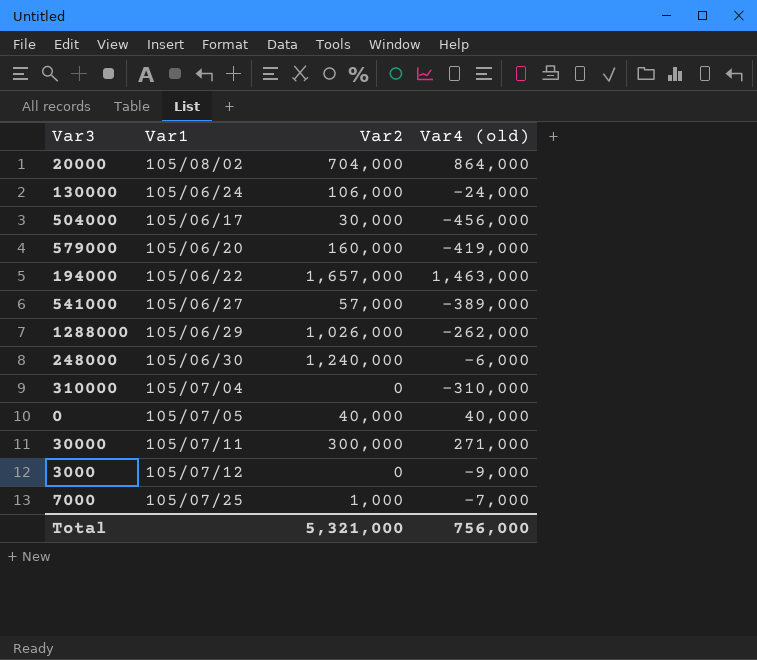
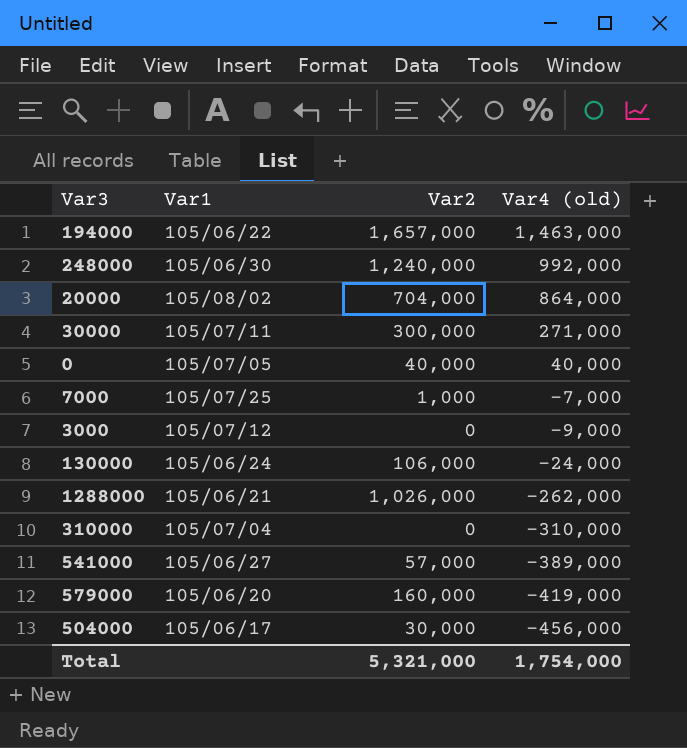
row order: none -> Var4 (old) descending
248000 | Var4 (old): -6,000 -> 992,000
1288000 | Var1: 105/06/29 -> 105/06/21
Total | Var4 (old): 756,000 -> 1,754,000

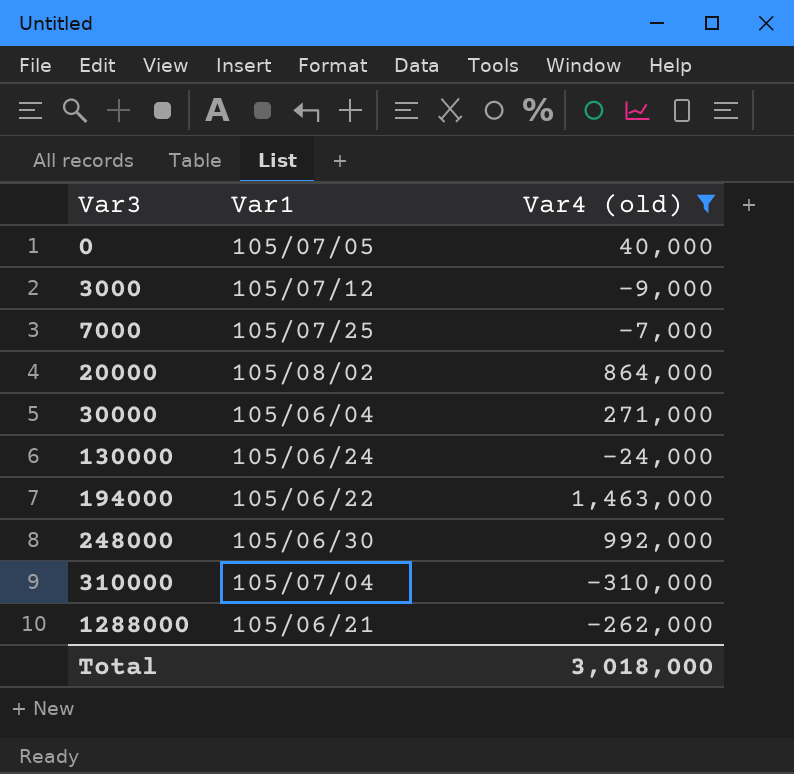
filter: none -> Var4 (old) >= -310,000
row order: Var4 (old) descending -> Var3 ascending
column Var2 | position: 3 -> none
30000 | Var1: 105/07/11 -> 105/06/04
Total | Var4 (old): 1,754,000 -> 3,018,000

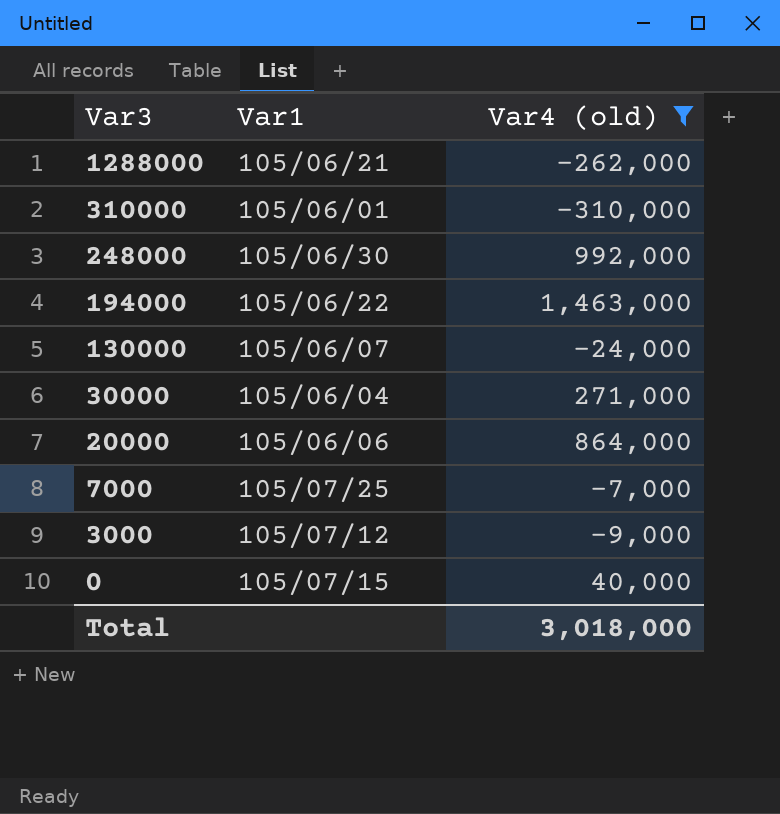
row order: Var3 ascending -> Var3 descending
310000 | Var1: 105/07/04 -> 105/06/01
130000 | Var1: 105/06/24 -> 105/06/07
20000 | Var1: 105/08/02 -> 105/06/06
0 | Var1: 105/07/05 -> 105/07/15

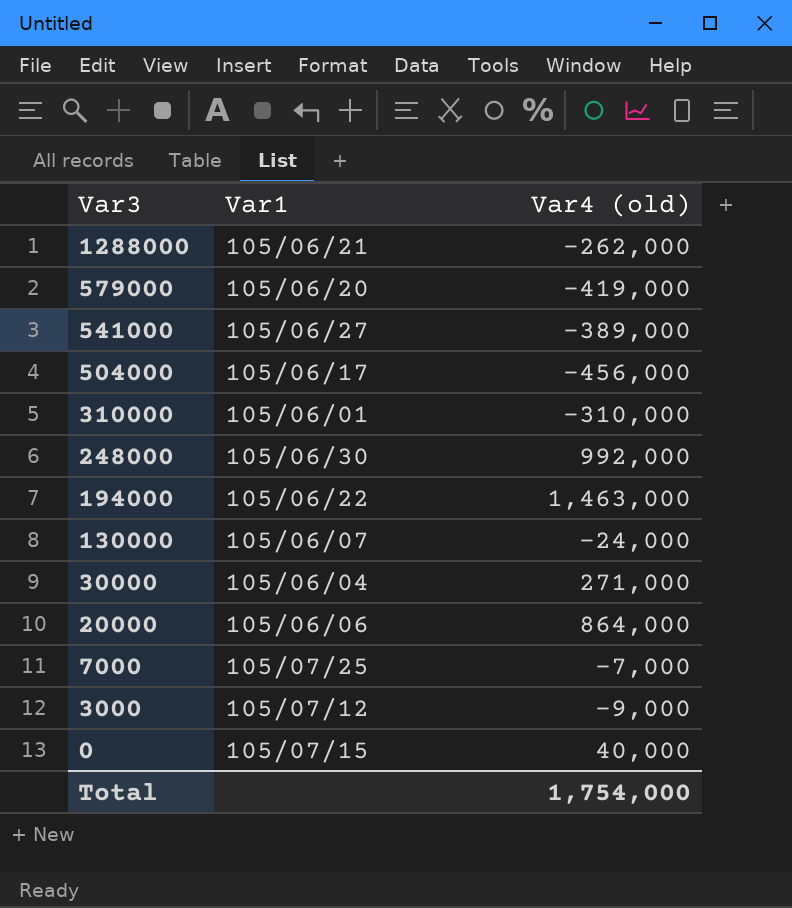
filter: Var4 (old) >= -310,000 -> none
Total | Var4 (old): 3,018,000 -> 1,754,000

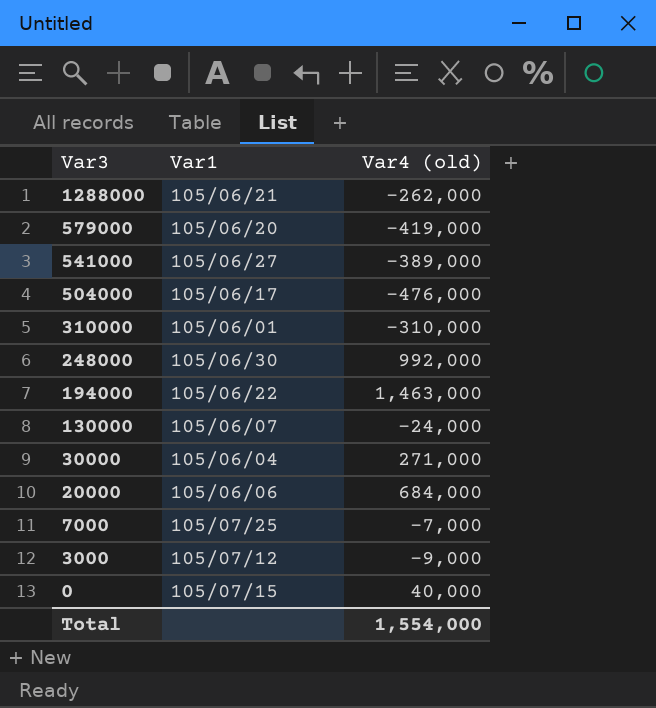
504000 | Var4 (old): -456,000 -> -476,000
20000 | Var4 (old): 864,000 -> 684,000
Total | Var4 (old): 1,754,000 -> 1,554,000

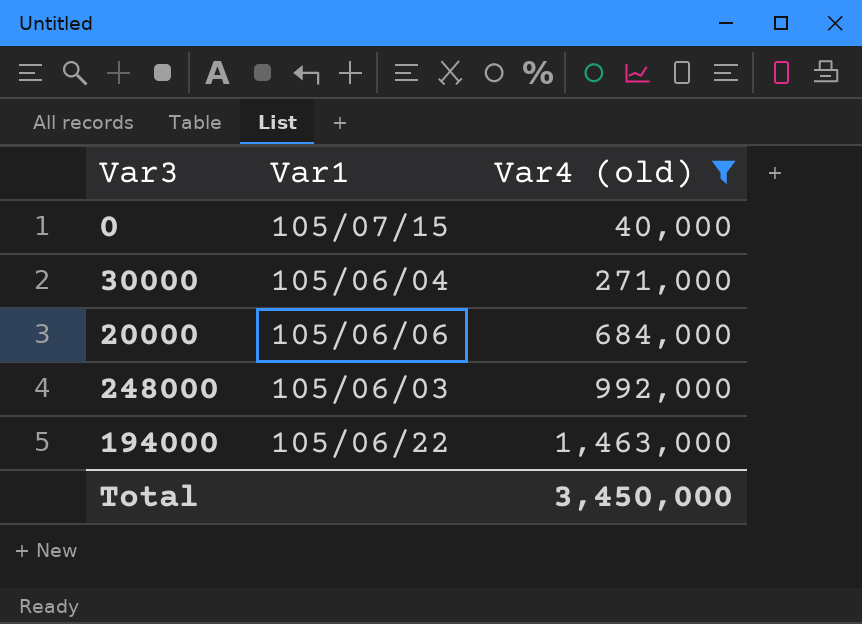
filter: none -> Var4 (old) >= 40,000
row order: Var3 descending -> Var4 (old) ascending
248000 | Var1: 105/06/30 -> 105/06/03
Total | Var4 (old): 1,554,000 -> 3,450,000

